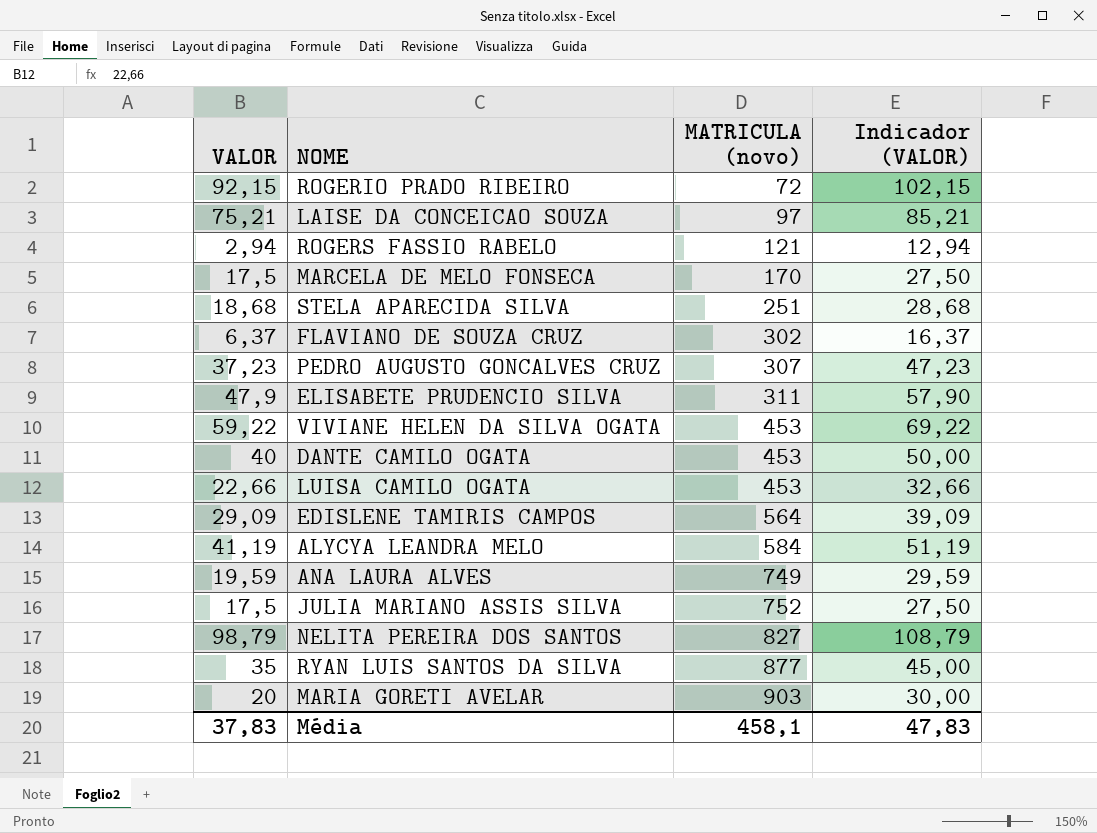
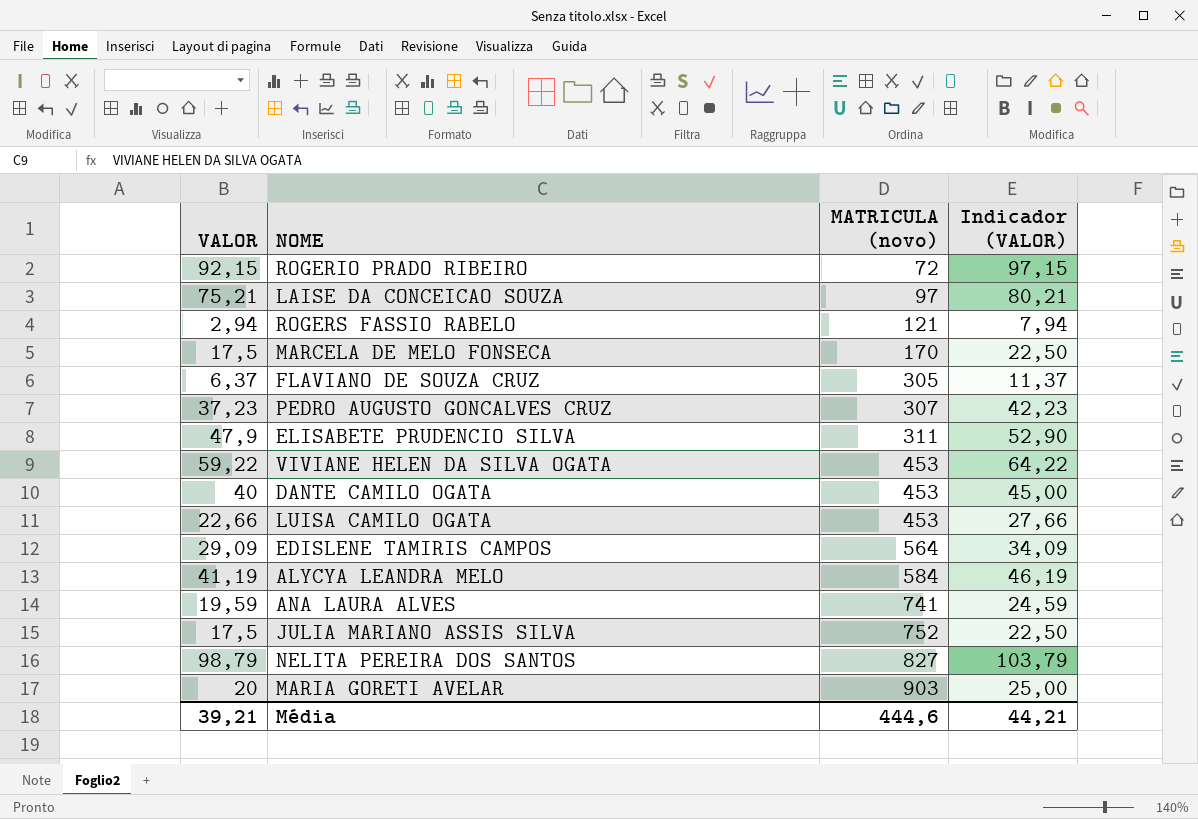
column Indicador (VALOR) | formula: [VALOR] + 10 -> [VALOR] + 5
row STELA APARECIDA SILVA: 18,68 | 251 | 28,68 -> none
row RYAN LUIS SANTOS DA SILVA: 35 | 877 | 45,00 -> none
FLAVIANO DE SOUZA CRUZ | MATRICULA (novo): 302 -> 305
ANA LAURA ALVES | MATRICULA (novo): 749 -> 741
Média | VALOR: 37,83 -> 39,21
Média | MATRICULA (novo): 458,1 -> 444,6
Média | Indicador (VALOR): 47,83 -> 44,21

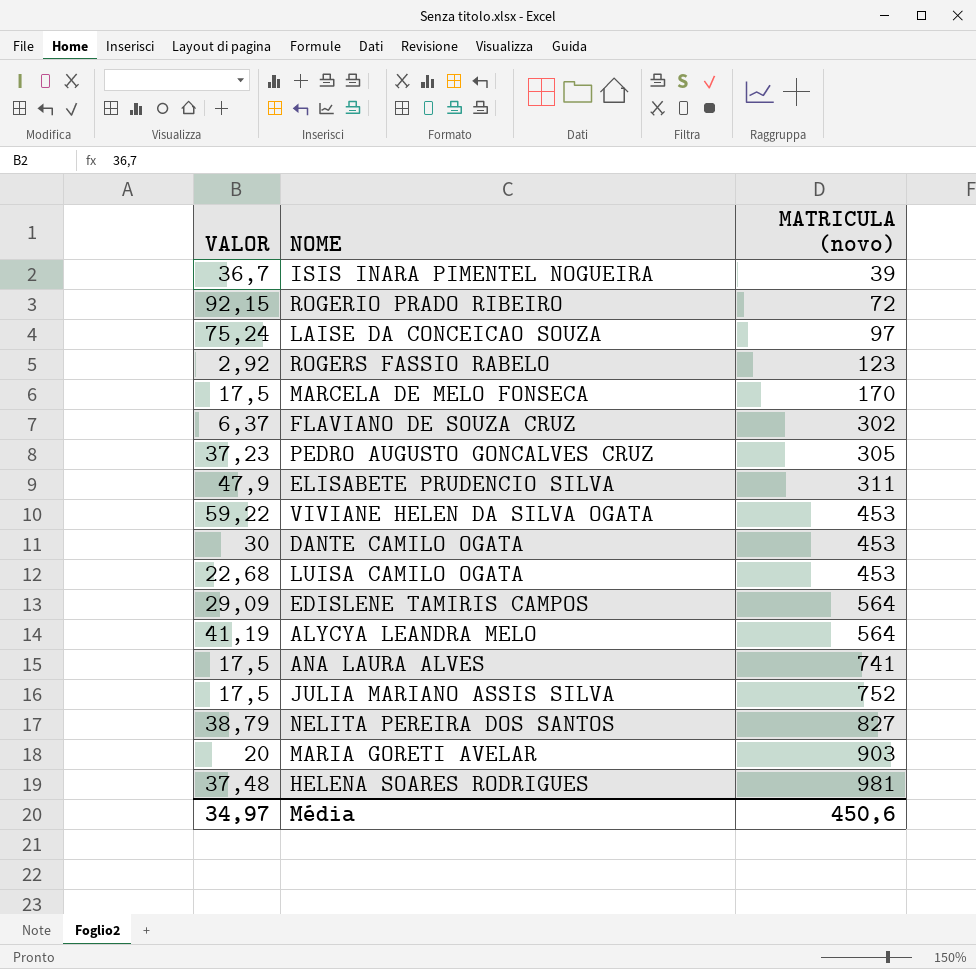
column Indicador (VALOR) | formula: [VALOR] + 5 -> none
row ISIS INARA PIMENTEL NOGUEIRA: none -> 36,7 | 39
LAISE DA CONCEICAO SOUZA | VALOR: 75,21 -> 75,24
ROGERS FASSIO RABELO | VALOR: 2,94 -> 2,92
ROGERS FASSIO RABELO | MATRICULA (novo): 121 -> 123
FLAVIANO DE SOUZA CRUZ | MATRICULA (novo): 305 -> 302
PEDRO AUGUSTO GONCALVES CRUZ | MATRICULA (novo): 307 -> 305
DANTE CAMILO OGATA | VALOR: 40 -> 30
LUISA CAMILO OGATA | VALOR: 22,66 -> 22,68
ALYCYA LEANDRA MELO | MATRICULA (novo): 584 -> 564
ANA LAURA ALVES | VALOR: 19,59 -> 17,5
NELITA PEREIRA DOS SANTOS | VALOR: 98,79 -> 38,79
row HELENA SOARES RODRIGUES: none -> 37,48 | 981
Média | VALOR: 39,21 -> 34,97
Média | MATRICULA (novo): 444,6 -> 450,6

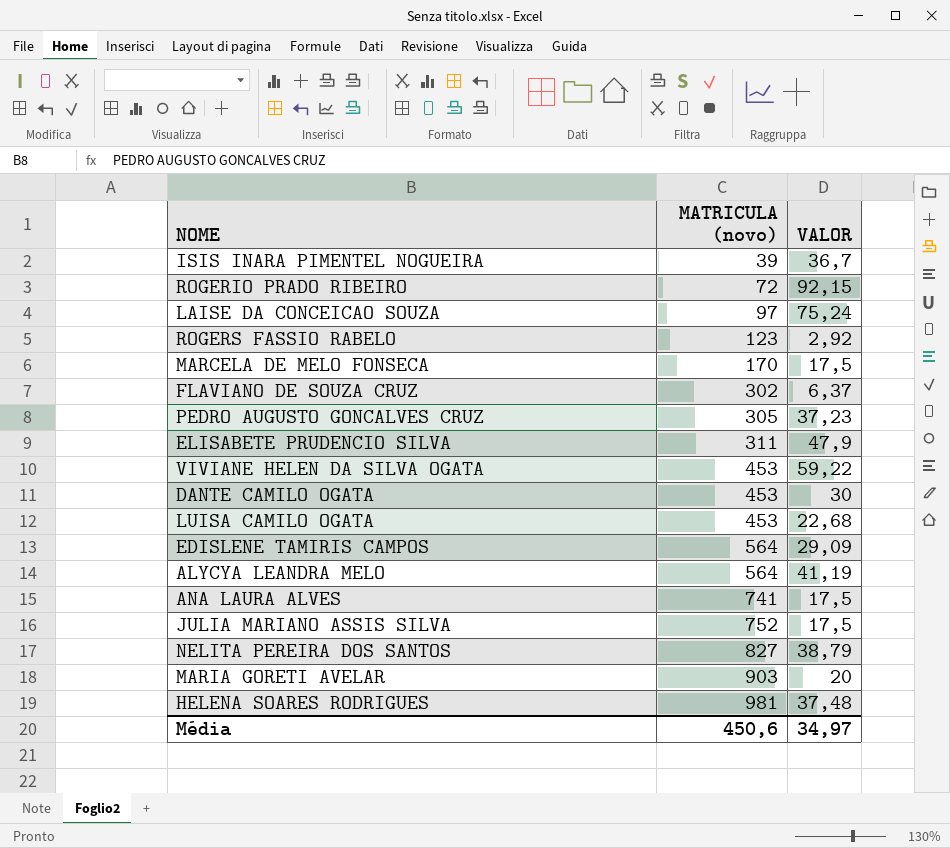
column VALOR | position: 1 -> 3

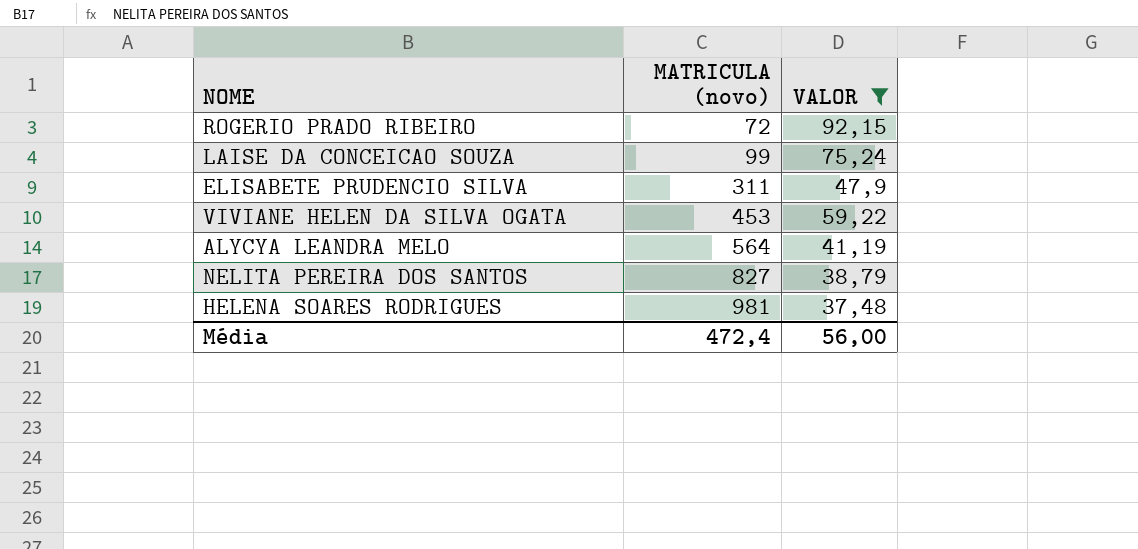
filter: none -> VALOR >= 37,48
LAISE DA CONCEICAO SOUZA | MATRICULA (novo): 97 -> 99
Média | MATRICULA (novo): 450,6 -> 472,4
Média | VALOR: 34,97 -> 56,00

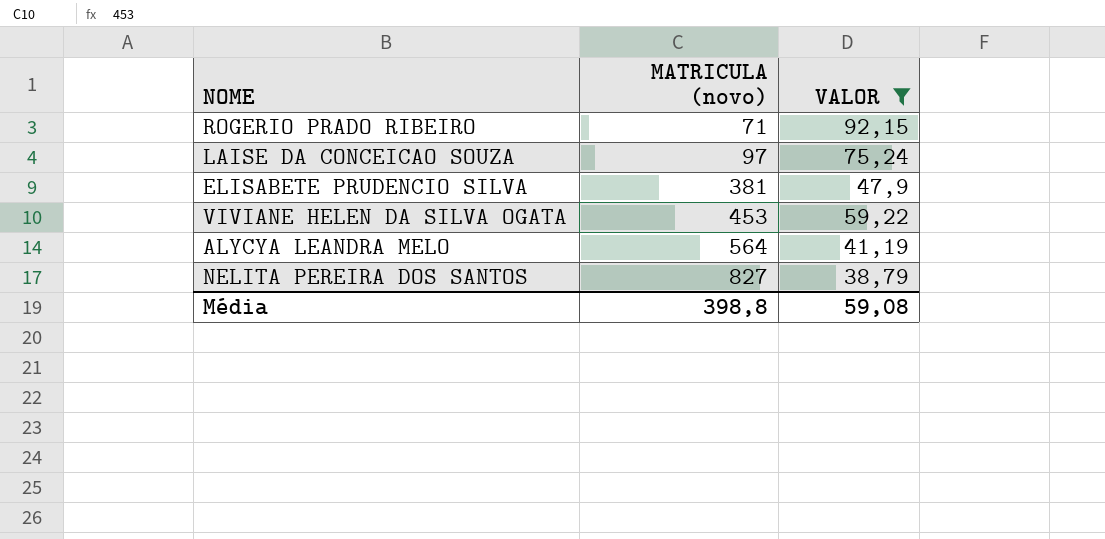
row HELENA SOARES RODRIGUES: 981 | 37,48 -> none
ROGERIO PRADO RIBEIRO | MATRICULA (novo): 72 -> 71
LAISE DA CONCEICAO SOUZA | MATRICULA (novo): 99 -> 97
ELISABETE PRUDENCIO SILVA | MATRICULA (novo): 311 -> 381
Média | MATRICULA (novo): 472,4 -> 398,8
Média | VALOR: 56,00 -> 59,08

